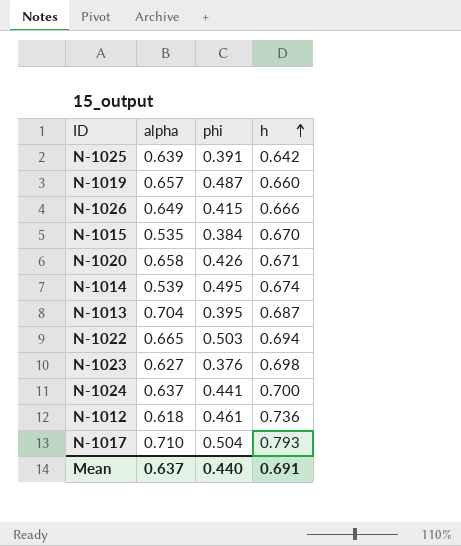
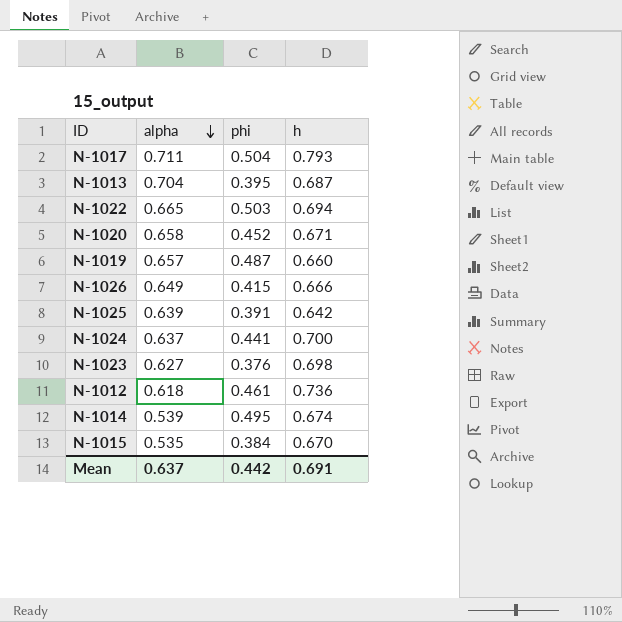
row order: h ascending -> alpha descending
N-1017 | alpha: 0.710 -> 0.711
N-1020 | phi: 0.426 -> 0.452
Mean | phi: 0.440 -> 0.442

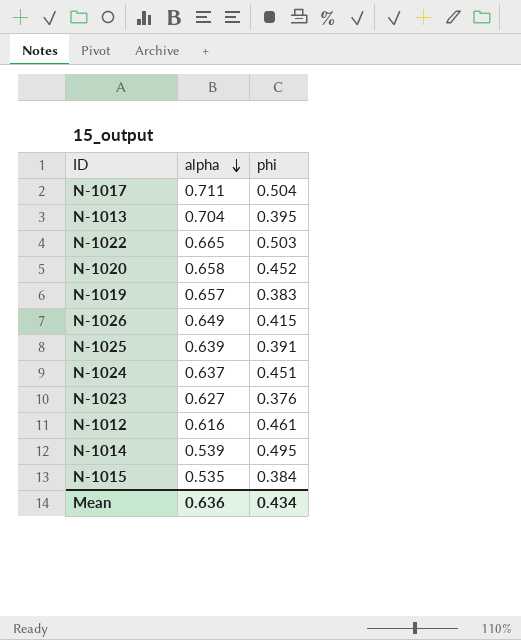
column h | position: 4 -> none
N-1019 | phi: 0.487 -> 0.383
N-1024 | phi: 0.441 -> 0.451
N-1012 | alpha: 0.618 -> 0.616
Mean | alpha: 0.637 -> 0.636
Mean | phi: 0.442 -> 0.434

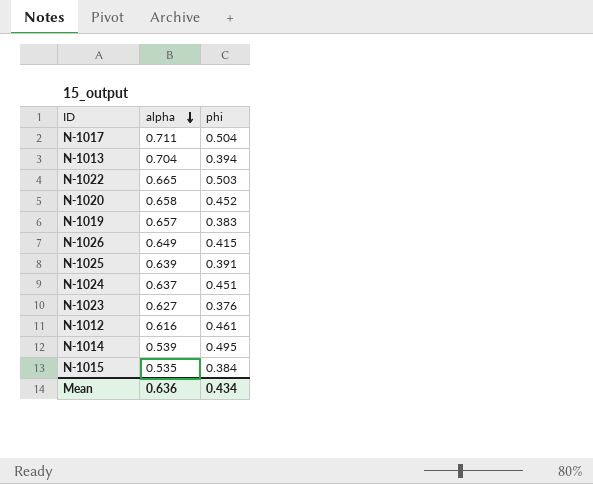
N-1013 | phi: 0.395 -> 0.394

